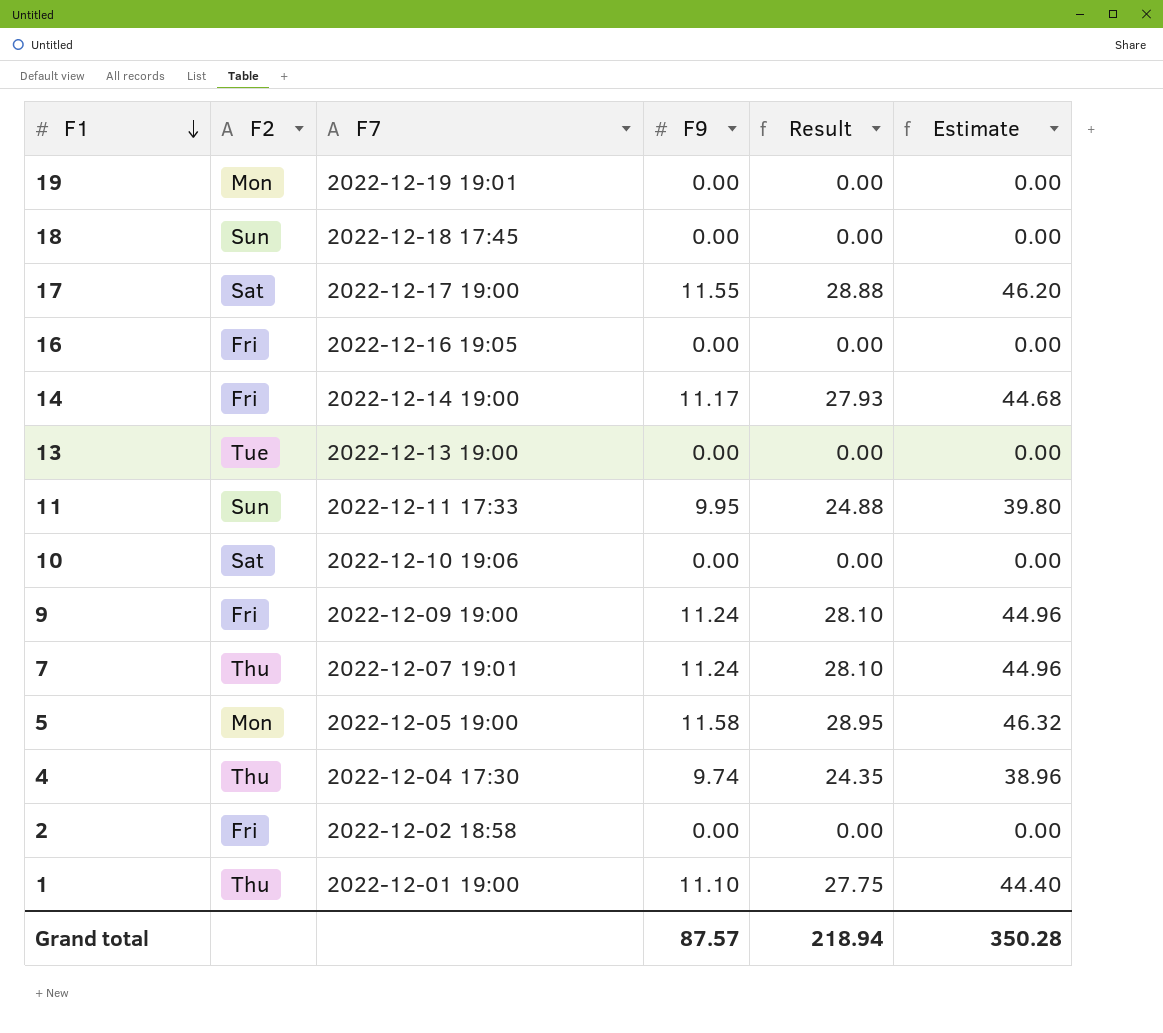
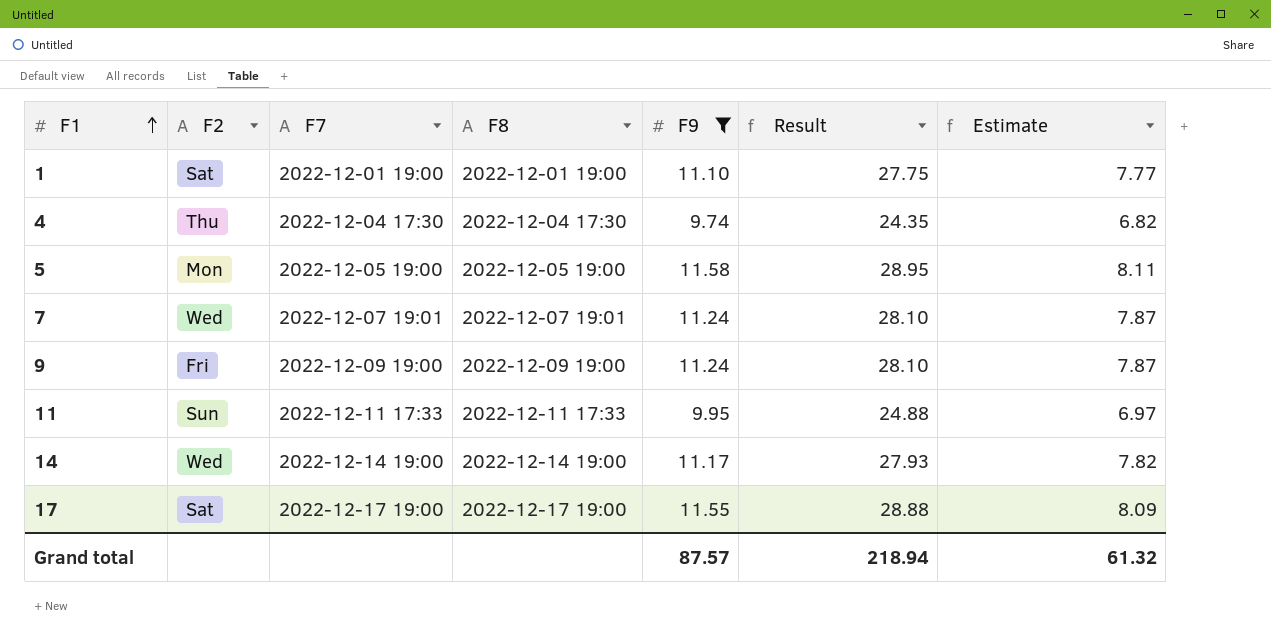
filter: none -> F9 != 0.00
row order: F1 descending -> F1 ascending
column F8 | position: none -> 4
column Estimate | formula: [F9] * 4 -> [F9] * 0.7
1 | F2: Thu -> Sat
7 | F2: Thu -> Wed
14 | F2: Fri -> Wed
Grand total | Estimate: 350.28 -> 61.32

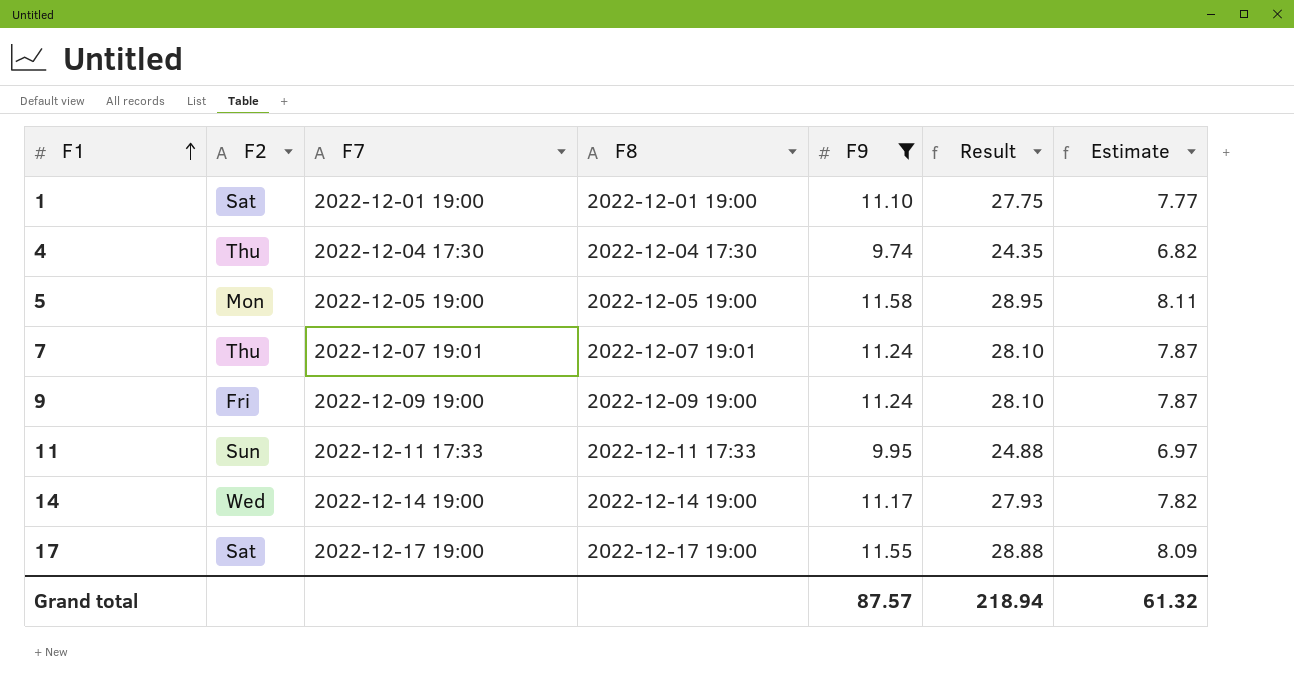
7 | F2: Wed -> Thu

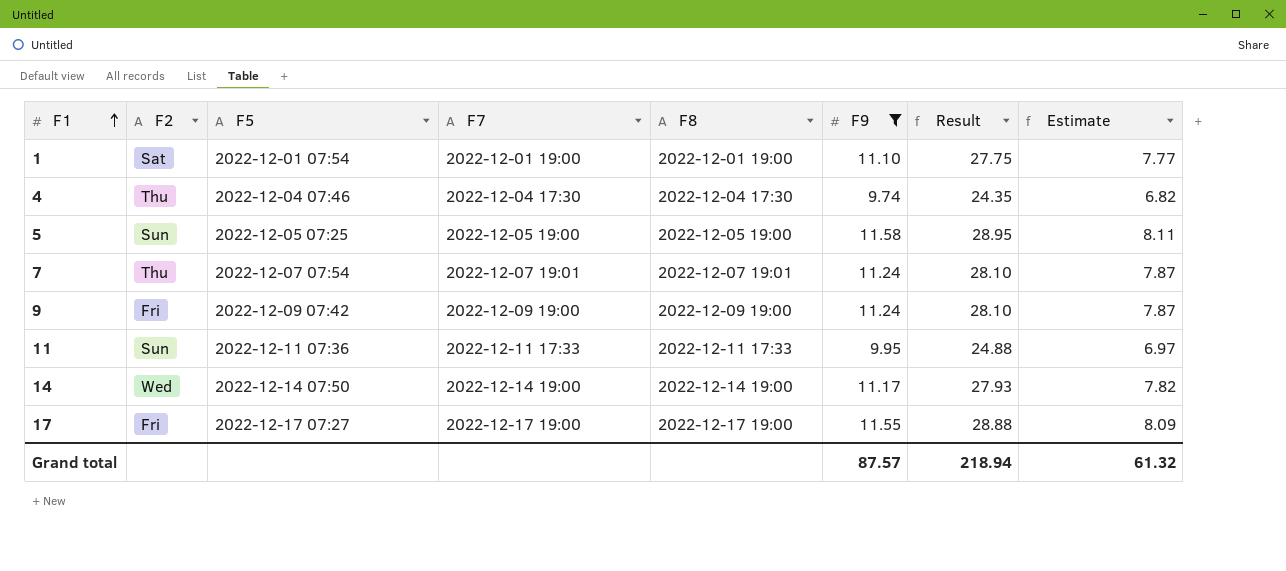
column F5 | position: none -> 3
5 | F2: Mon -> Sun
17 | F2: Sat -> Fri

